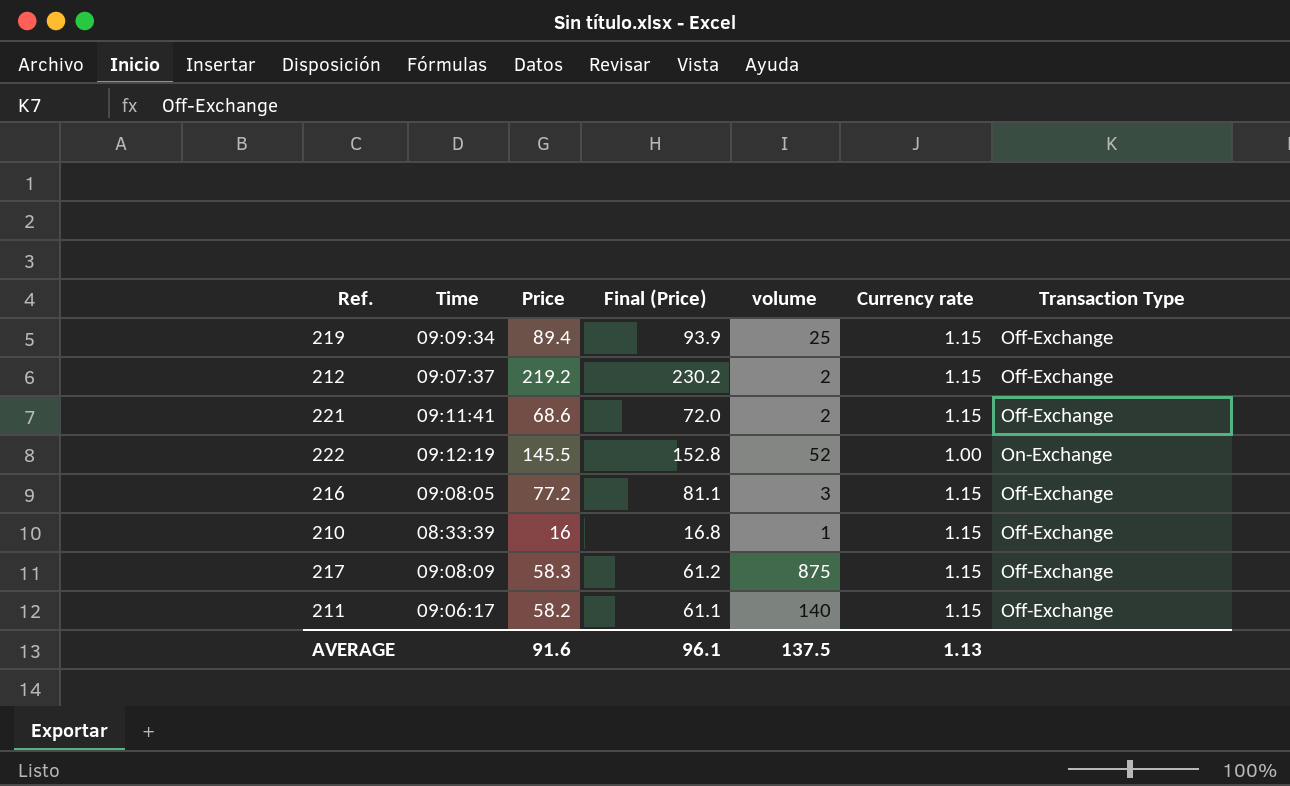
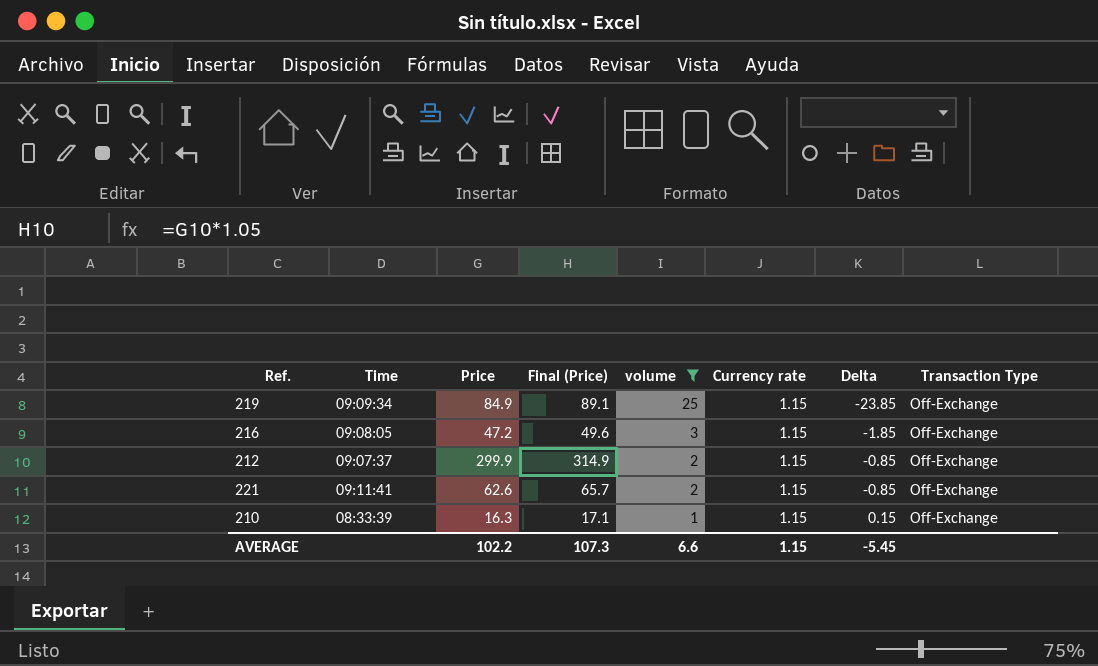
filter: none -> volume <= 25
row order: none -> volume descending
column Delta | formula: none -> [Currency rate] - [volume]
219 | Price: 89.4 -> 84.9
219 | Final (Price): 93.9 -> 89.1
216 | Price: 77.2 -> 47.2
216 | Final (Price): 81.1 -> 49.6
212 | Price: 219.2 -> 299.9
212 | Final (Price): 230.2 -> 314.9
221 | Price: 68.6 -> 62.6
221 | Final (Price): 72.0 -> 65.7
210 | Price: 16 -> 16.3
210 | Final (Price): 16.8 -> 17.1
AVERAGE | Price: 91.6 -> 102.2
AVERAGE | Final (Price): 96.1 -> 107.3
AVERAGE | volume: 137.5 -> 6.6
AVERAGE | Currency rate: 1.13 -> 1.15

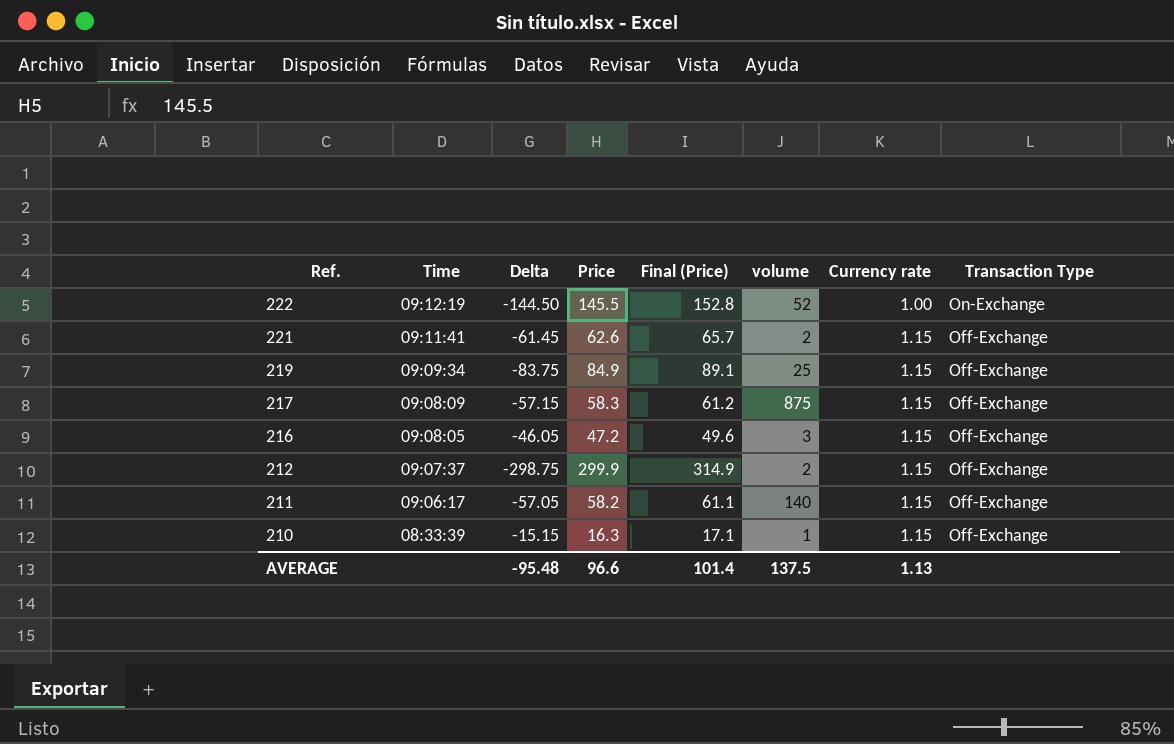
filter: volume <= 25 -> none
row order: volume descending -> Ref. descending
column Delta | formula: [Currency rate] - [volume] -> [Currency rate] - [Price]
column Delta | position: 7 -> 3
AVERAGE | Delta: -5.45 -> -95.48
AVERAGE | Price: 102.2 -> 96.6
AVERAGE | Final (Price): 107.3 -> 101.4
AVERAGE | volume: 6.6 -> 137.5
AVERAGE | Currency rate: 1.15 -> 1.13

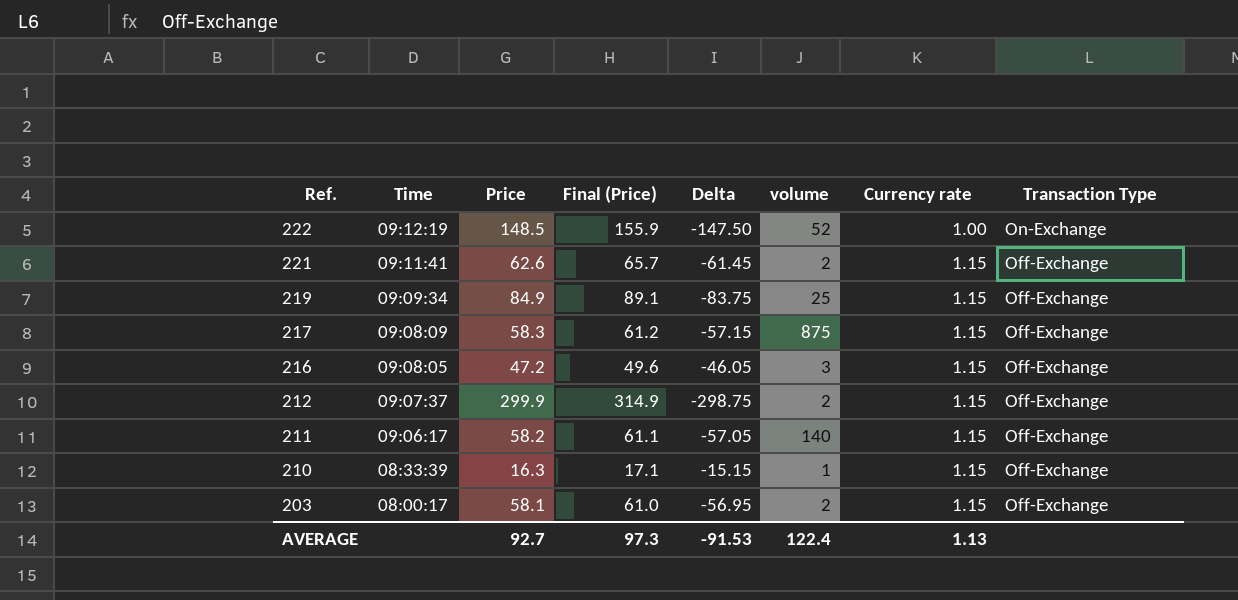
column Delta | position: 3 -> 5
222 | Price: 145.5 -> 148.5
222 | Final (Price): 152.8 -> 155.9
222 | Delta: -144.50 -> -147.50
row 203: none -> 08:00:17 | 58.1 | 61.0 | -56.95 | 2 | 1.15 | Off-Exchange
AVERAGE | Price: 96.6 -> 92.7
AVERAGE | Final (Price): 101.4 -> 97.3
AVERAGE | Delta: -95.48 -> -91.53
AVERAGE | volume: 137.5 -> 122.4

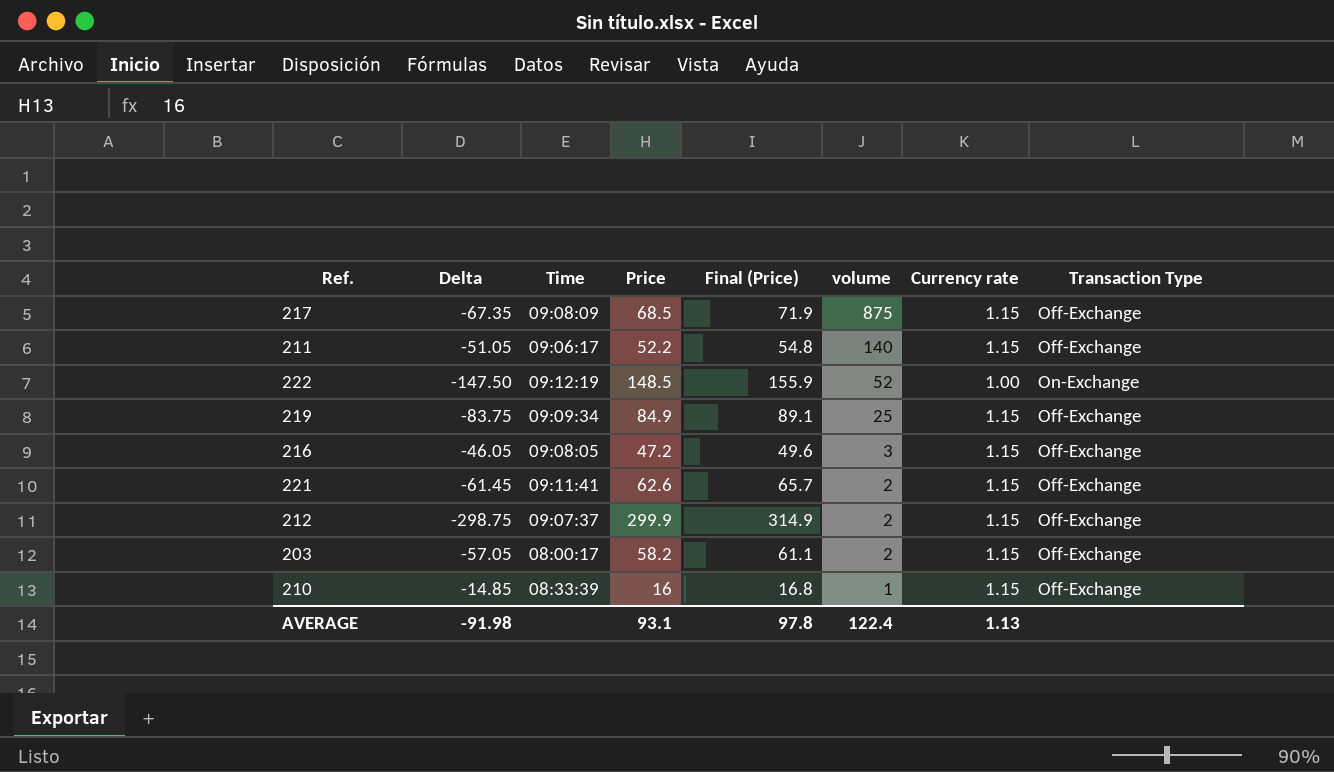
row order: Ref. descending -> volume descending
column Delta | position: 5 -> 2
217 | Delta: -57.15 -> -67.35
217 | Price: 58.3 -> 68.5
217 | Final (Price): 61.2 -> 71.9
211 | Delta: -57.05 -> -51.05
211 | Price: 58.2 -> 52.2
211 | Final (Price): 61.1 -> 54.8
203 | Delta: -56.95 -> -57.05
203 | Price: 58.1 -> 58.2
203 | Final (Price): 61.0 -> 61.1
210 | Delta: -15.15 -> -14.85
210 | Price: 16.3 -> 16
210 | Final (Price): 17.1 -> 16.8
AVERAGE | Delta: -91.53 -> -91.98
AVERAGE | Price: 92.7 -> 93.1
AVERAGE | Final (Price): 97.3 -> 97.8

